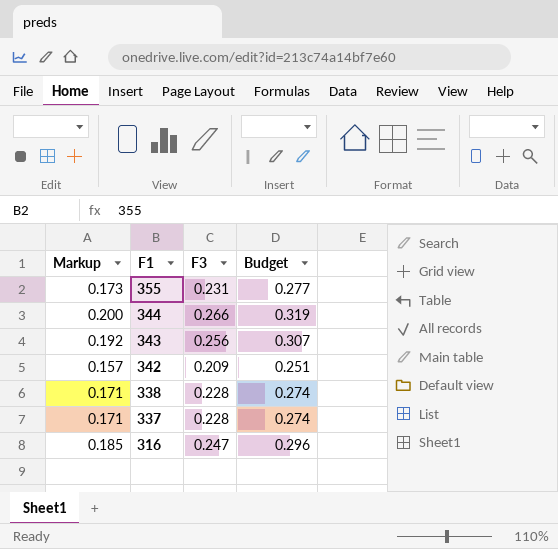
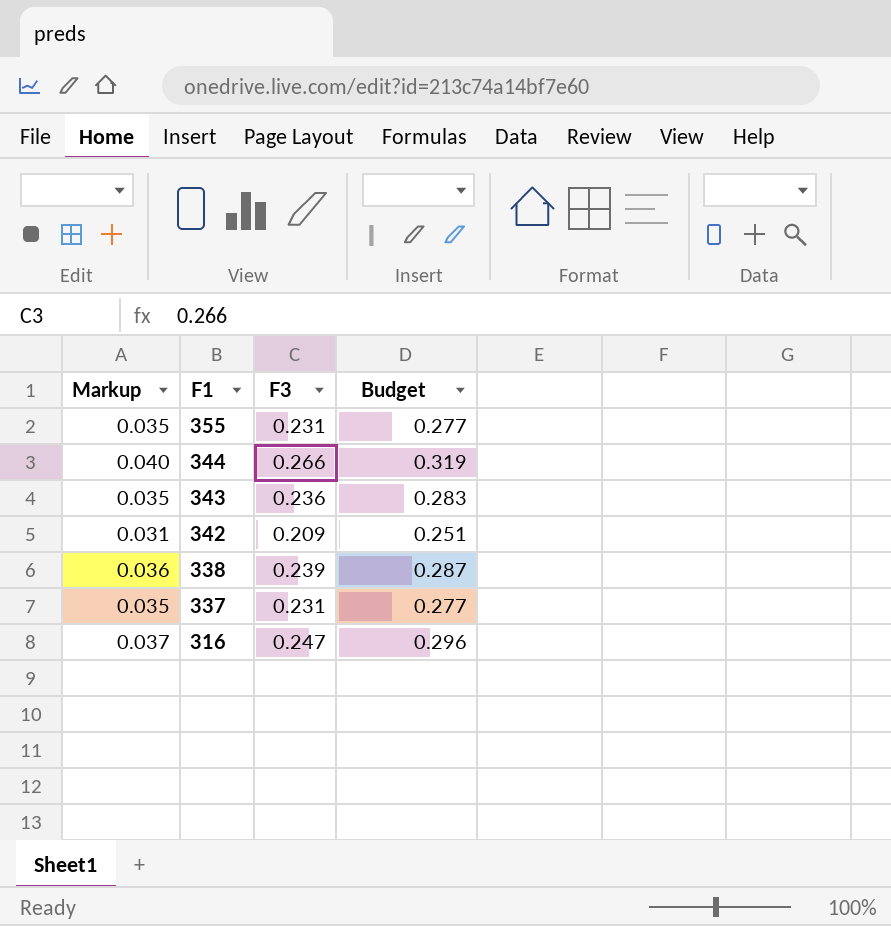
column Markup | formula: [F3] * 0.75 -> [F3] * 0.15
343 | F3: 0.256 -> 0.236
343 | Budget: 0.307 -> 0.283
338 | F3: 0.228 -> 0.239
338 | Budget: 0.274 -> 0.287
337 | F3: 0.228 -> 0.231
337 | Budget: 0.274 -> 0.277

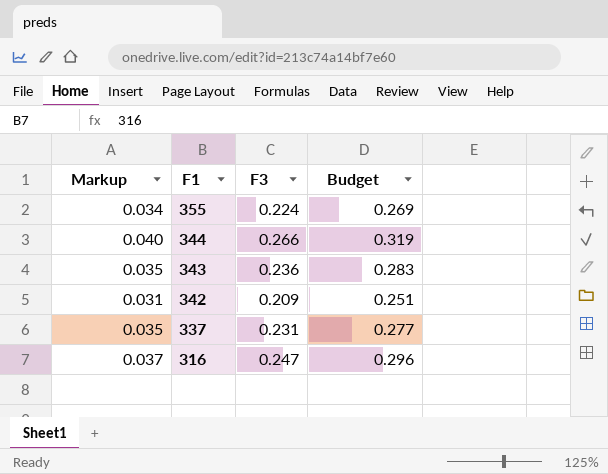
row 338: 0.036 | 0.239 | 0.287 -> none
355 | Markup: 0.035 -> 0.034
355 | F3: 0.231 -> 0.224
355 | Budget: 0.277 -> 0.269

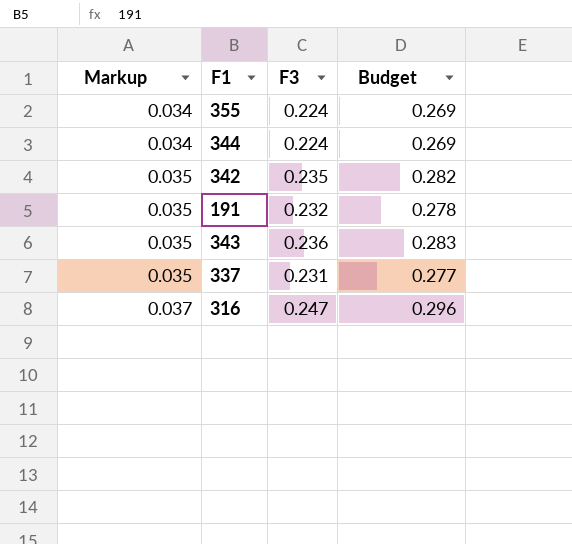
row order: F1 descending -> Markup ascending
344 | Markup: 0.040 -> 0.034
344 | F3: 0.266 -> 0.224
344 | Budget: 0.319 -> 0.269
342 | Markup: 0.031 -> 0.035
342 | F3: 0.209 -> 0.235
342 | Budget: 0.251 -> 0.282
row 191: none -> 0.035 | 0.232 | 0.278

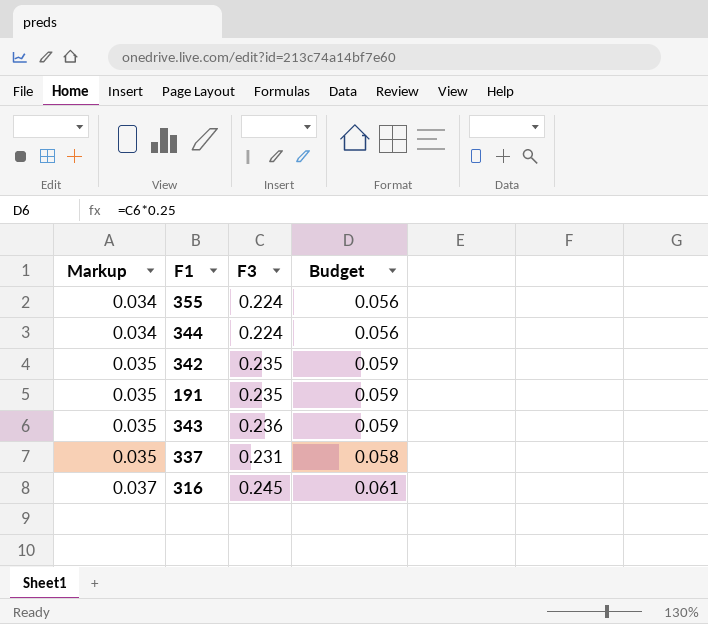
column Budget | formula: [F3] * 1.2 -> [F3] * 0.25
191 | F3: 0.232 -> 0.235
316 | F3: 0.247 -> 0.245

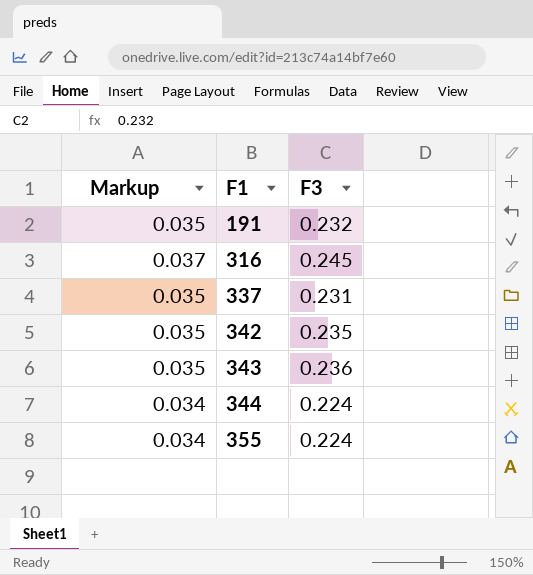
row order: Markup ascending -> F1 ascending
column Budget | formula: [F3] * 0.25 -> none
191 | F3: 0.235 -> 0.232

